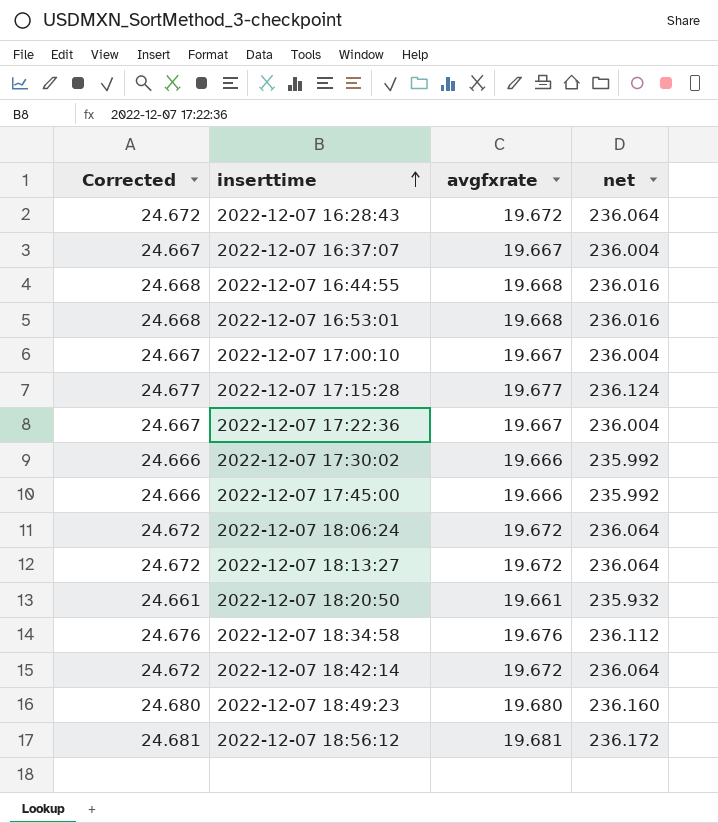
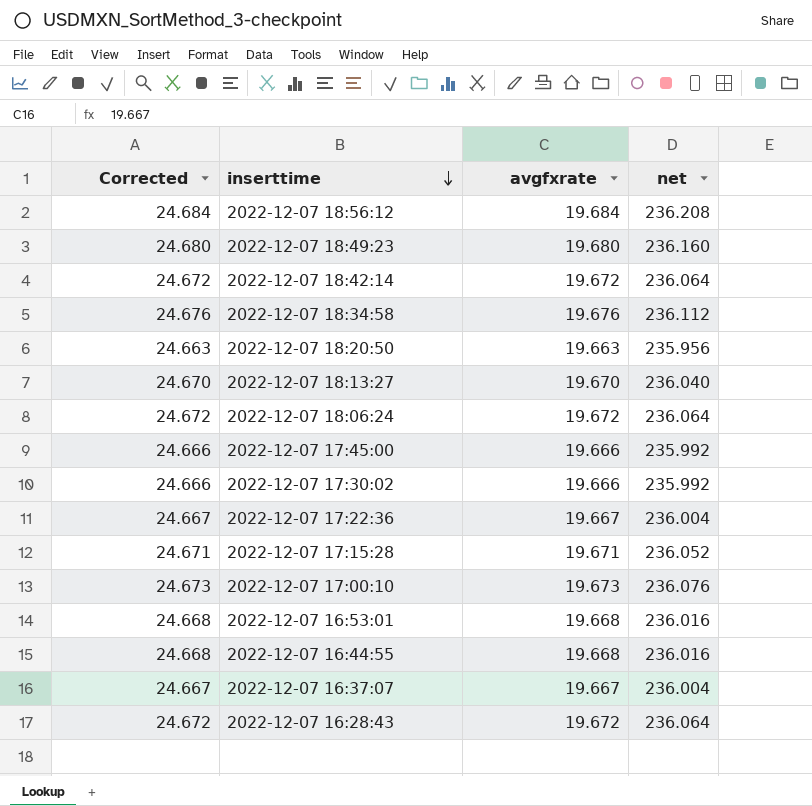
row order: inserttime ascending -> inserttime descending
2022-12-07 18:56:12 | Corrected: 24.681 -> 24.684
2022-12-07 18:56:12 | avgfxrate: 19.681 -> 19.684
2022-12-07 18:56:12 | net: 236.172 -> 236.208
2022-12-07 18:20:50 | Corrected: 24.661 -> 24.663
2022-12-07 18:20:50 | avgfxrate: 19.661 -> 19.663
2022-12-07 18:20:50 | net: 235.932 -> 235.956
2022-12-07 18:13:27 | Corrected: 24.672 -> 24.670
2022-12-07 18:13:27 | avgfxrate: 19.672 -> 19.670
2022-12-07 18:13:27 | net: 236.064 -> 236.040
2022-12-07 17:15:28 | Corrected: 24.677 -> 24.671
2022-12-07 17:15:28 | avgfxrate: 19.677 -> 19.671
2022-12-07 17:15:28 | net: 236.124 -> 236.052
2022-12-07 17:00:10 | Corrected: 24.667 -> 24.673
2022-12-07 17:00:10 | avgfxrate: 19.667 -> 19.673
2022-12-07 17:00:10 | net: 236.004 -> 236.076

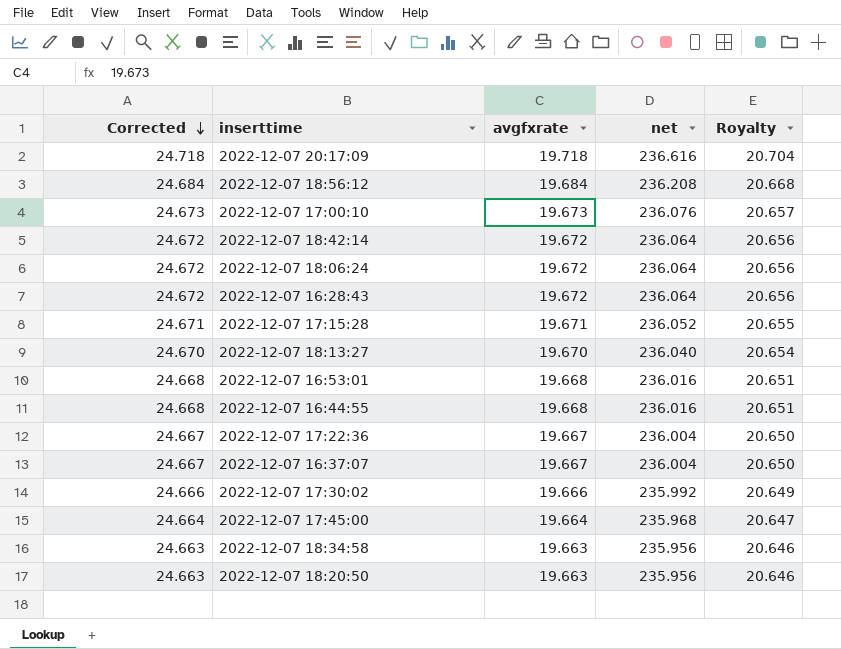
row order: inserttime descending -> Corrected descending
column Royalty | formula: none -> [avgfxrate] * 1.05
row 2022-12-07 18:49:23: 24.680 | 19.680 | 236.160 -> none
row 2022-12-07 20:17:09: none -> 24.718 | 19.718 | 236.616 | 20.704
2022-12-07 17:45:00 | Corrected: 24.666 -> 24.664
2022-12-07 17:45:00 | avgfxrate: 19.666 -> 19.664
2022-12-07 17:45:00 | net: 235.992 -> 235.968
2022-12-07 18:34:58 | Corrected: 24.676 -> 24.663
2022-12-07 18:34:58 | avgfxrate: 19.676 -> 19.663
2022-12-07 18:34:58 | net: 236.112 -> 235.956

